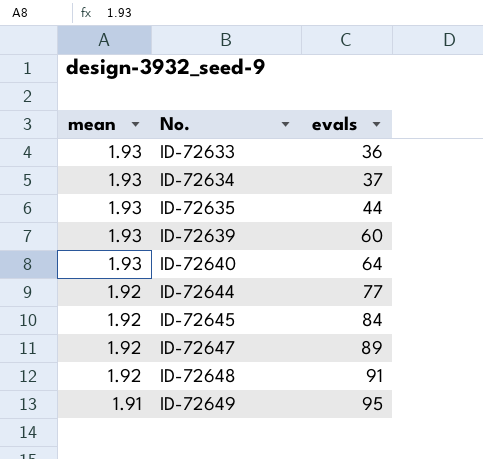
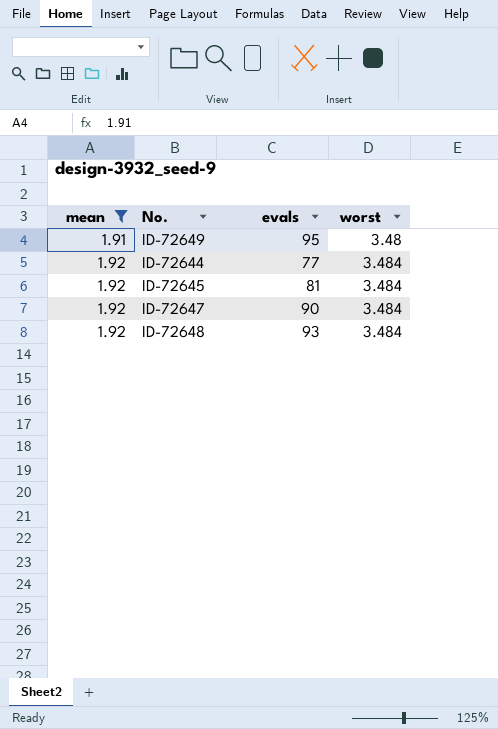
filter: none -> mean != 1.93
row order: mean descending -> mean ascending
column worst | position: none -> 4
ID-72645 | evals: 84 -> 81
ID-72647 | evals: 89 -> 90
ID-72648 | evals: 91 -> 93

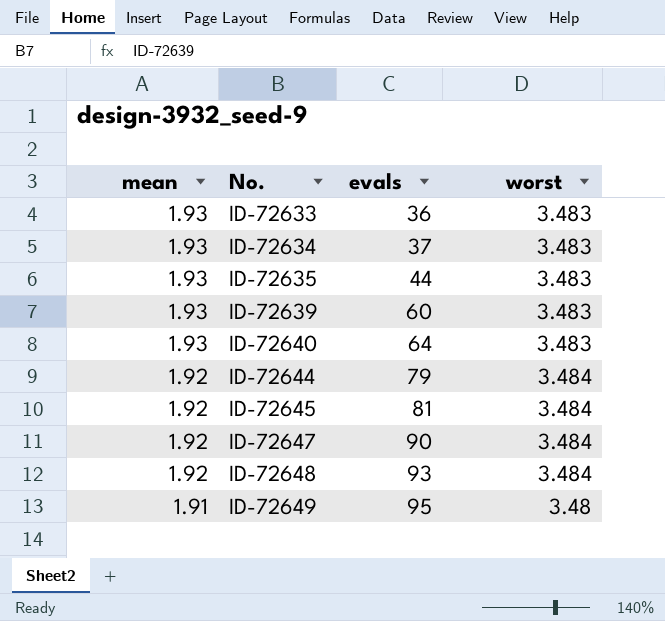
filter: mean != 1.93 -> none
row order: mean ascending -> mean descending
ID-72644 | evals: 77 -> 79

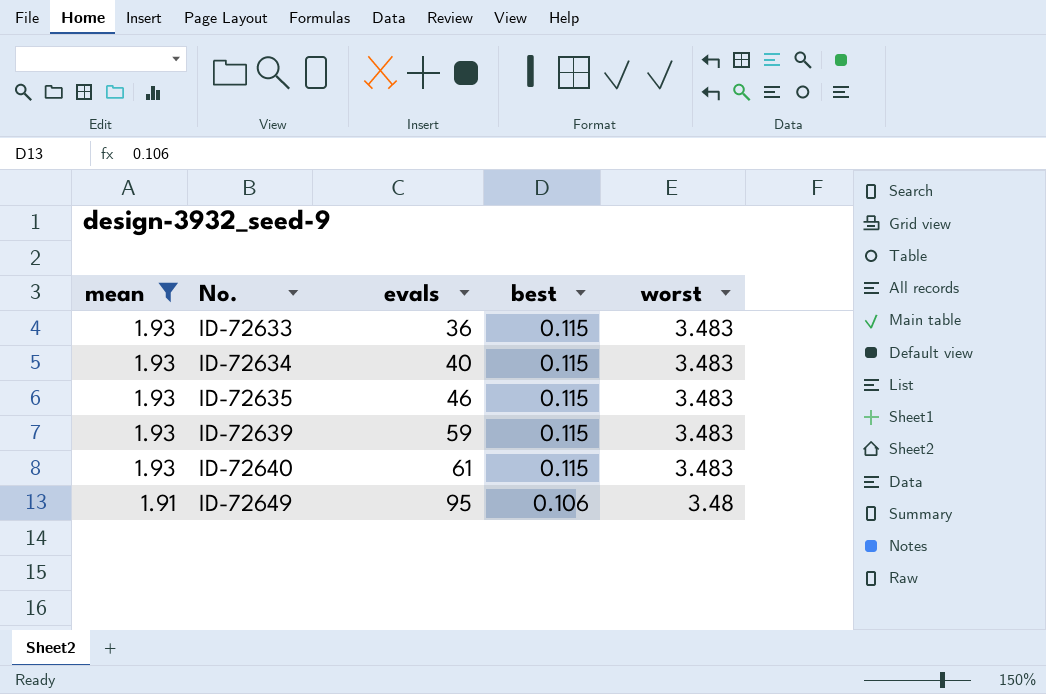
filter: none -> mean != 1.92
column best | position: none -> 4
ID-72634 | evals: 37 -> 40
ID-72635 | evals: 44 -> 46
ID-72639 | evals: 60 -> 59
ID-72640 | evals: 64 -> 61

